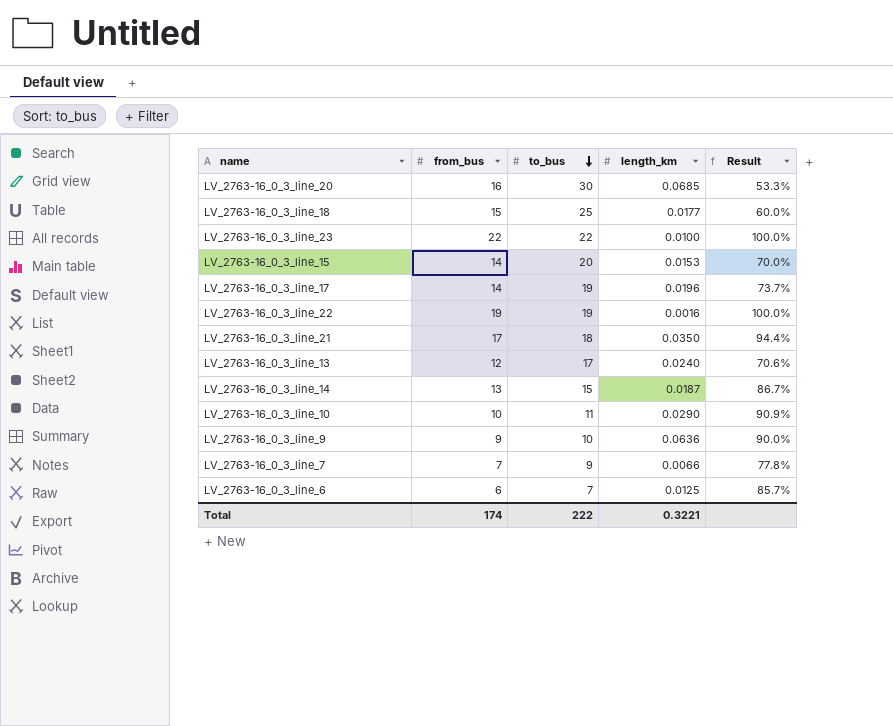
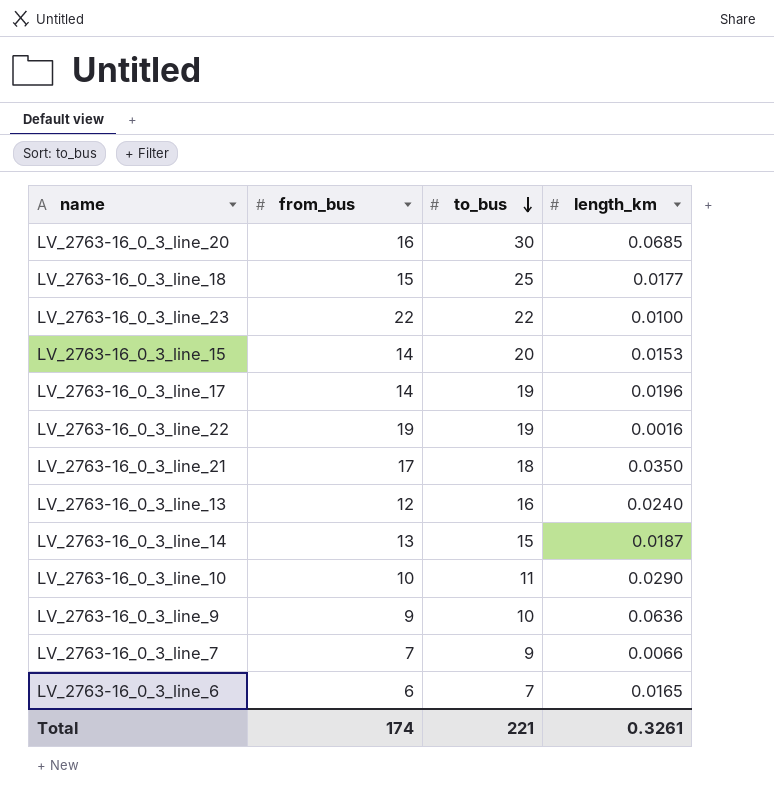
column Result | formula: [from_bus] / [to_bus] -> none
LV_2763-16_0_3_line_13 | to_bus: 17 -> 16
LV_2763-16_0_3_line_6 | length_km: 0.0125 -> 0.0165
Total | to_bus: 222 -> 221
Total | length_km: 0.3221 -> 0.3261

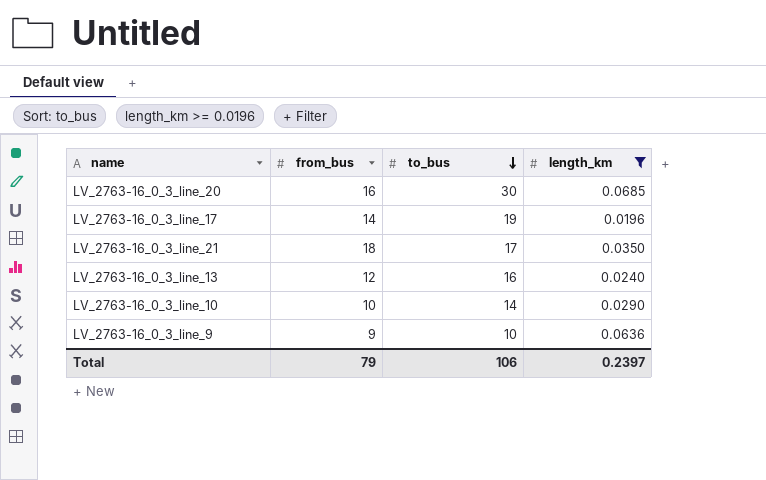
filter: none -> length_km >= 0.0196
LV_2763-16_0_3_line_21 | from_bus: 17 -> 18
LV_2763-16_0_3_line_21 | to_bus: 18 -> 17
LV_2763-16_0_3_line_10 | to_bus: 11 -> 14
Total | from_bus: 174 -> 79
Total | to_bus: 221 -> 106
Total | length_km: 0.3261 -> 0.2397

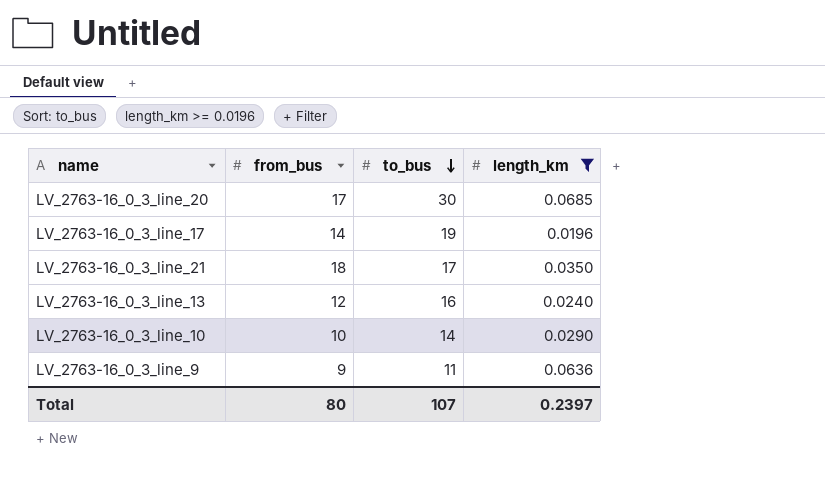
LV_2763-16_0_3_line_20 | from_bus: 16 -> 17
LV_2763-16_0_3_line_9 | to_bus: 10 -> 11
Total | from_bus: 79 -> 80
Total | to_bus: 106 -> 107

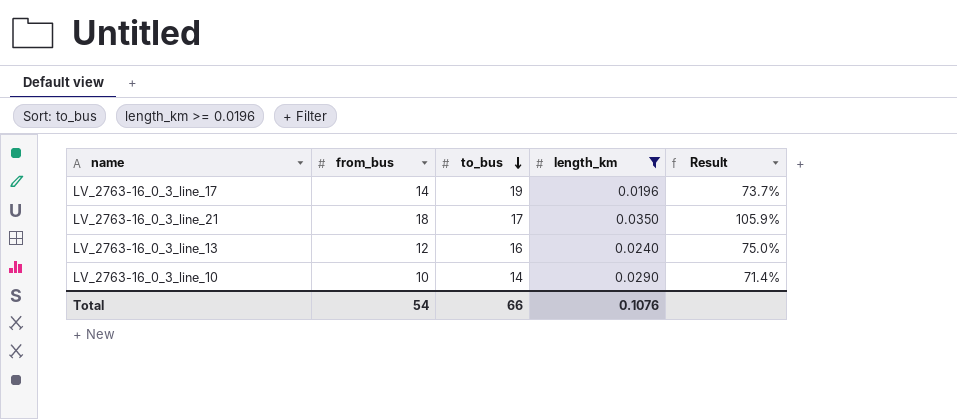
column Result | formula: none -> [from_bus] / [to_bus]
row LV_2763-16_0_3_line_20: 17 | 30 | 0.0685 -> none
row LV_2763-16_0_3_line_9: 9 | 11 | 0.0636 -> none
Total | from_bus: 80 -> 54
Total | to_bus: 107 -> 66
Total | length_km: 0.2397 -> 0.1076

